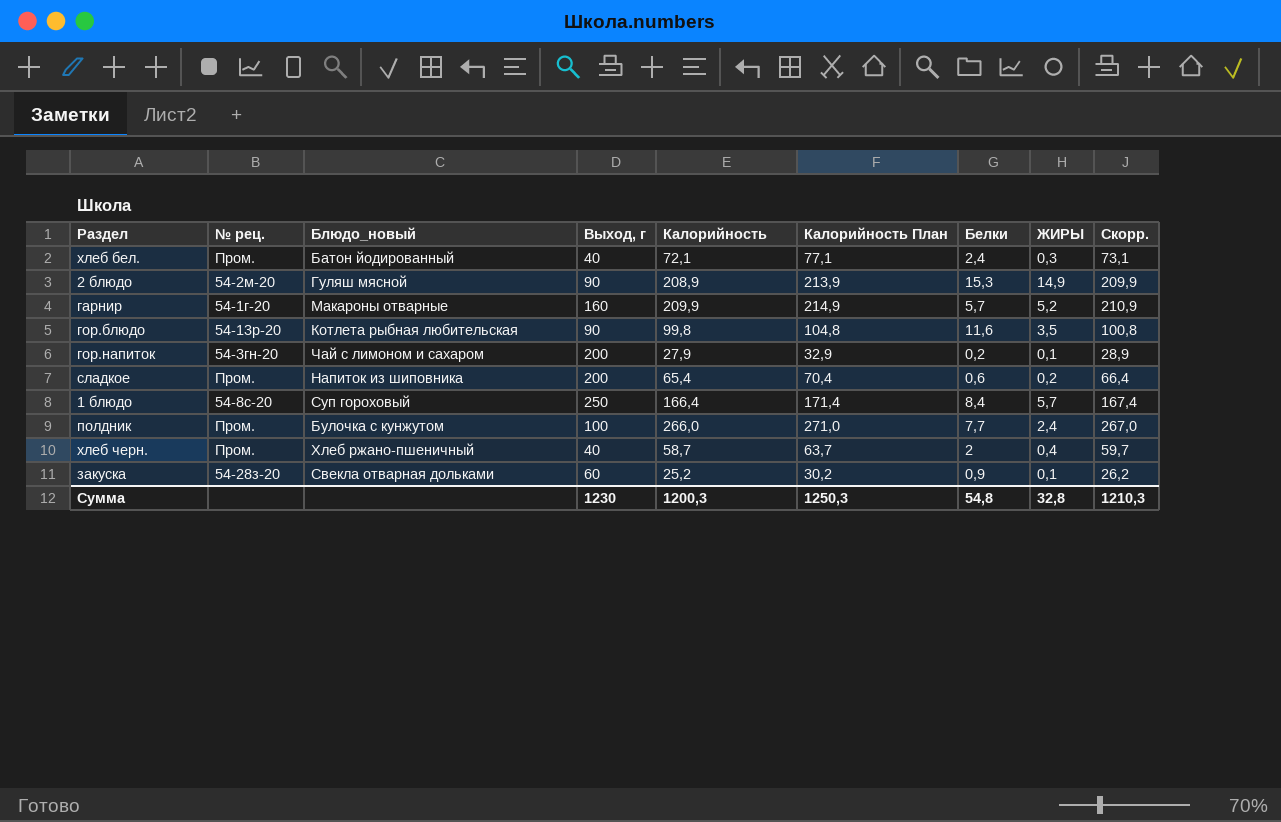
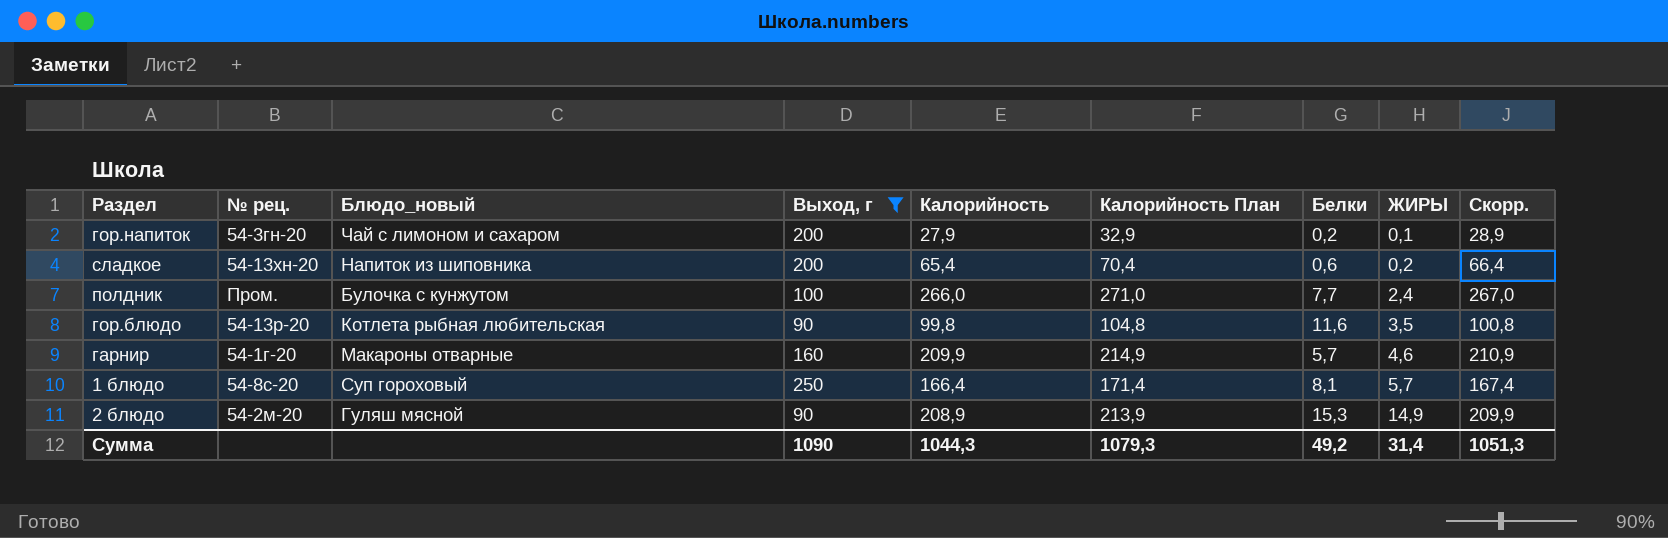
filter: none -> Выход, г >= 90
row order: none -> ЖИРЫ ascending
сладкое | № рец.: Пром. -> 54-13хн-20
гарнир | ЖИРЫ: 5,2 -> 4,6
1 блюдо | Белки: 8,4 -> 8,1
Сумма | Выход, г: 1230 -> 1090
Сумма | Калорийность: 1200,3 -> 1044,3
Сумма | Калорийность План: 1250,3 -> 1079,3
Сумма | Белки: 54,8 -> 49,2
Сумма | ЖИРЫ: 32,8 -> 31,4
Сумма | Скорр.: 1210,3 -> 1051,3

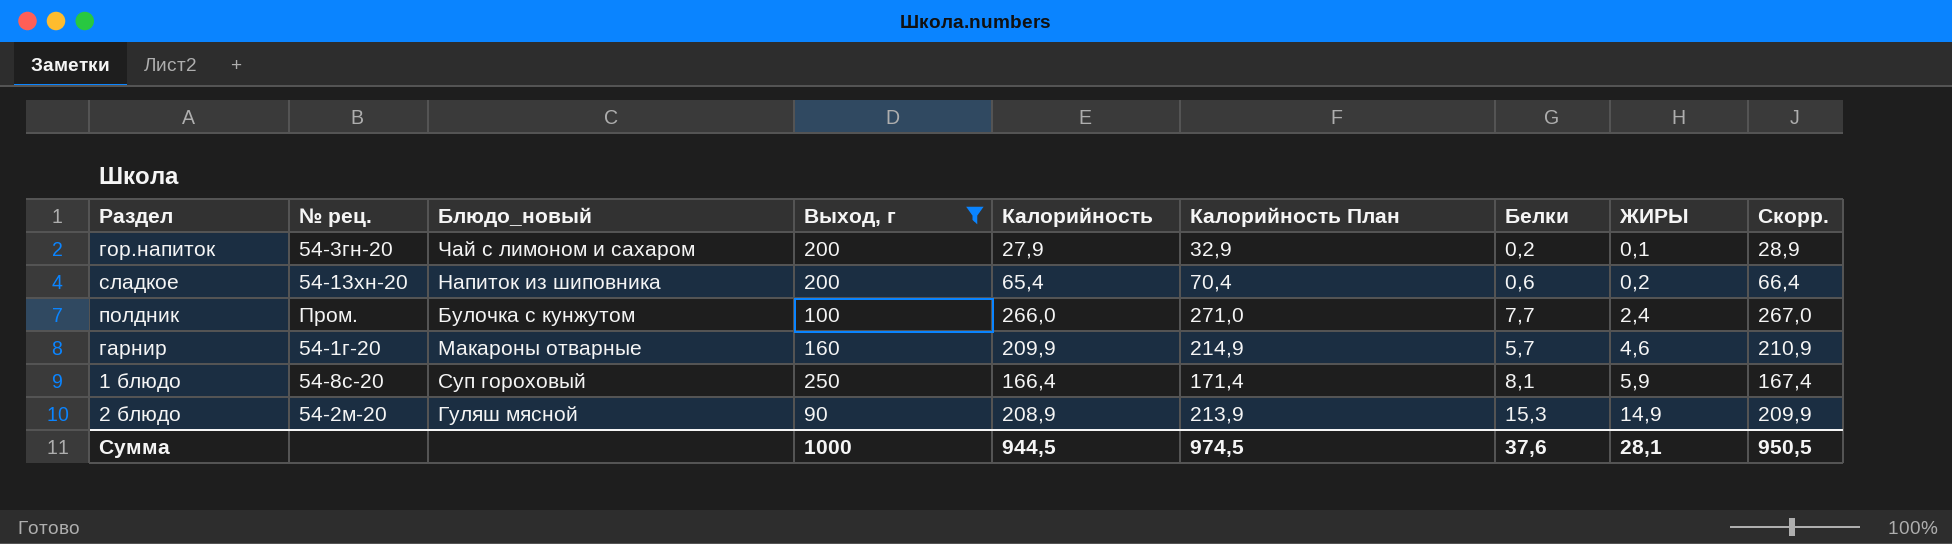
row гор.блюдо: 54-13р-20 | Котлета рыбная любительская | 90 | 99,8 | 104,8 | 11,6 | 3,5 | 100,8 -> none
1 блюдо | ЖИРЫ: 5,7 -> 5,9
Сумма | Выход, г: 1090 -> 1000
Сумма | Калорийность: 1044,3 -> 944,5
Сумма | Калорийность План: 1079,3 -> 974,5
Сумма | Белки: 49,2 -> 37,6
Сумма | ЖИРЫ: 31,4 -> 28,1
Сумма | Скорр.: 1051,3 -> 950,5

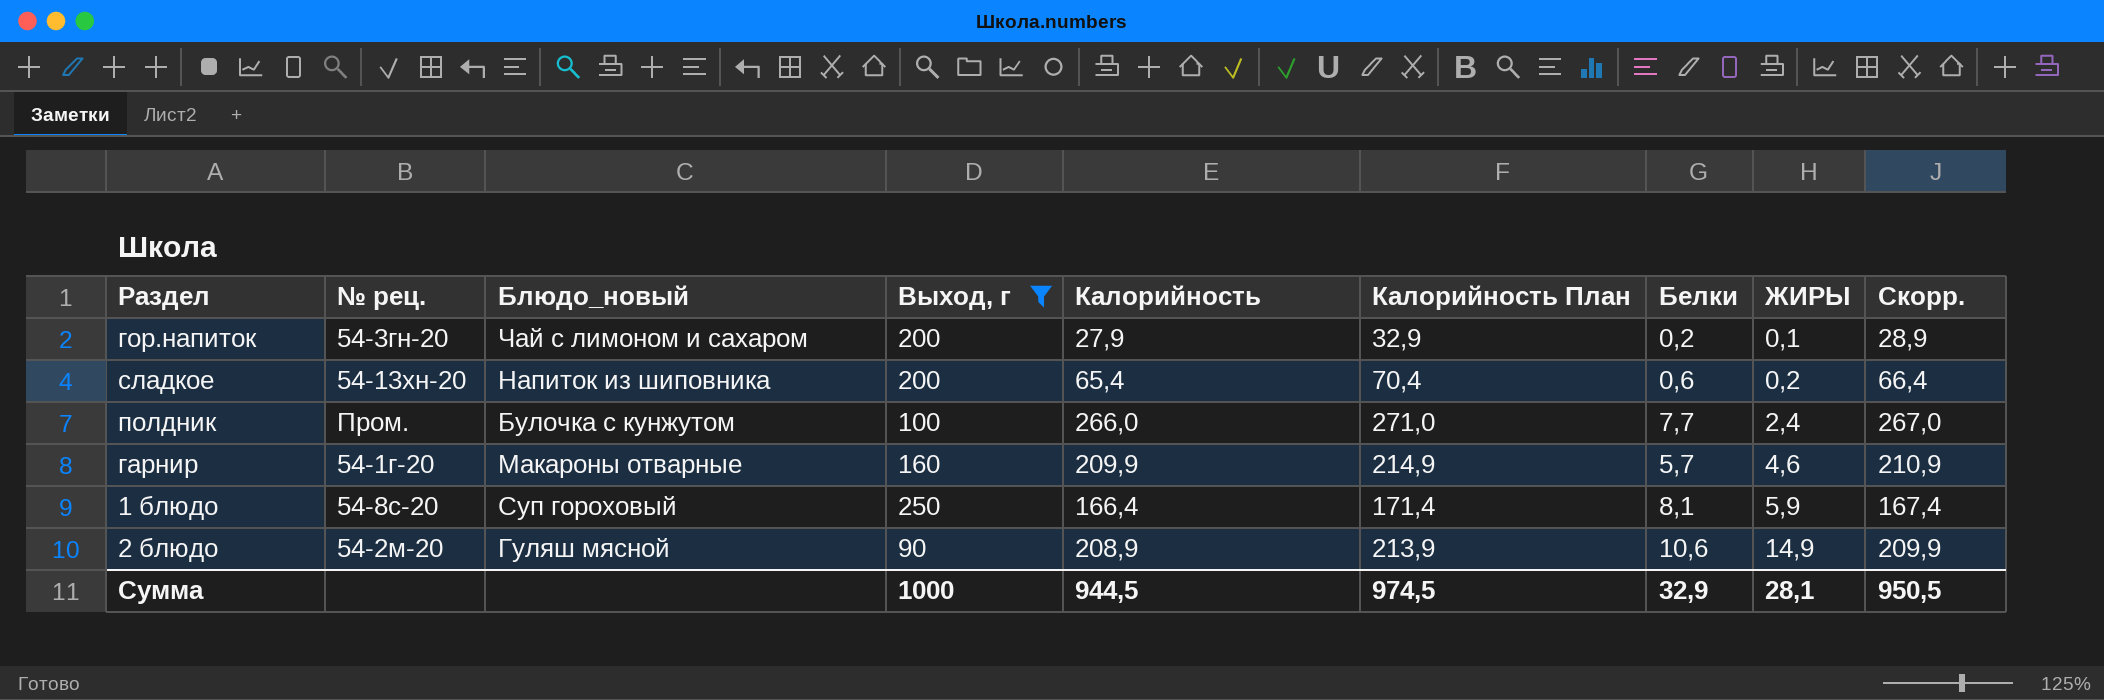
2 блюдо | Белки: 15,3 -> 10,6
Сумма | Белки: 37,6 -> 32,9

